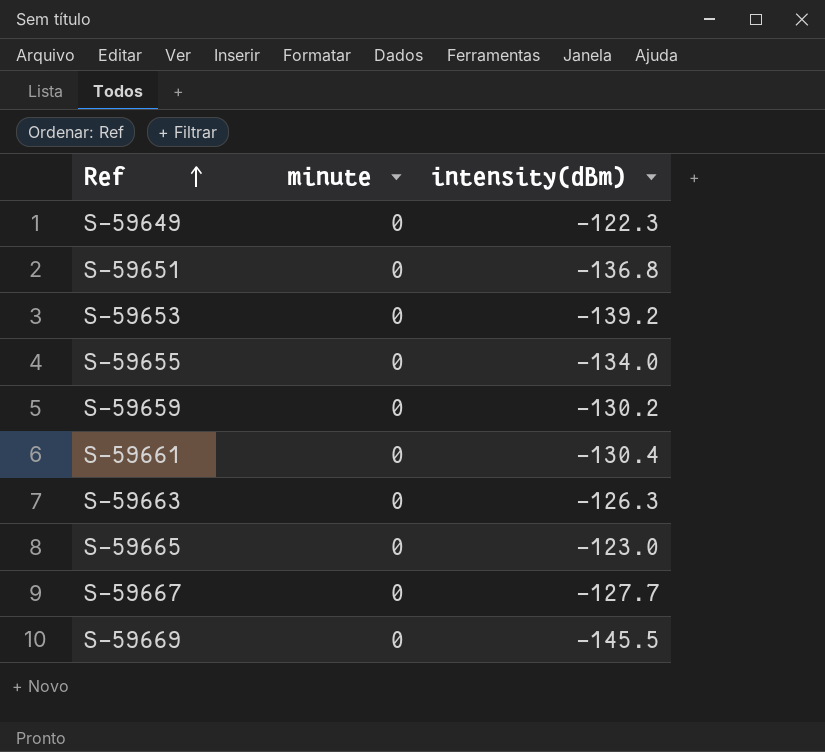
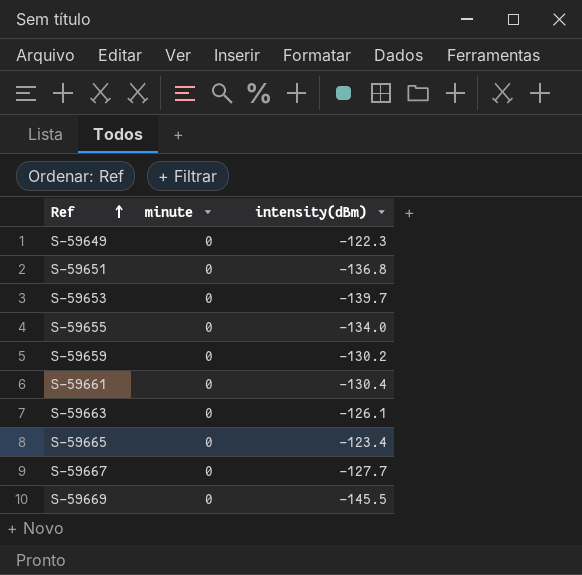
S-59653 | intensity(dBm): -139.2 -> -139.7
S-59663 | intensity(dBm): -126.3 -> -126.1
S-59665 | intensity(dBm): -123.0 -> -123.4

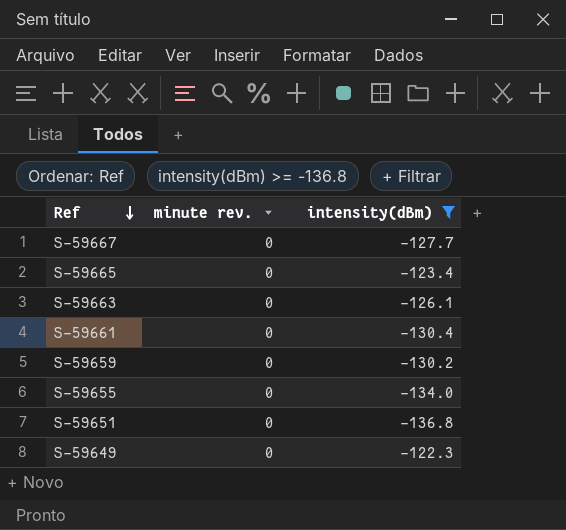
filter: none -> intensity(dBm) >= -136.8
row order: Ref ascending -> Ref descending
column name: minute -> minute rev.

